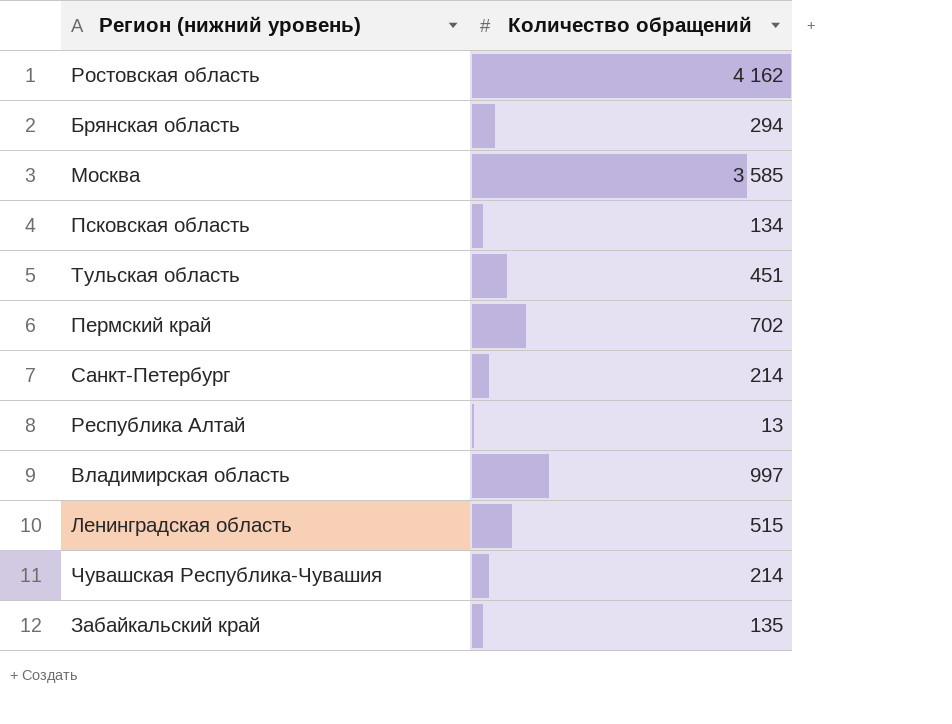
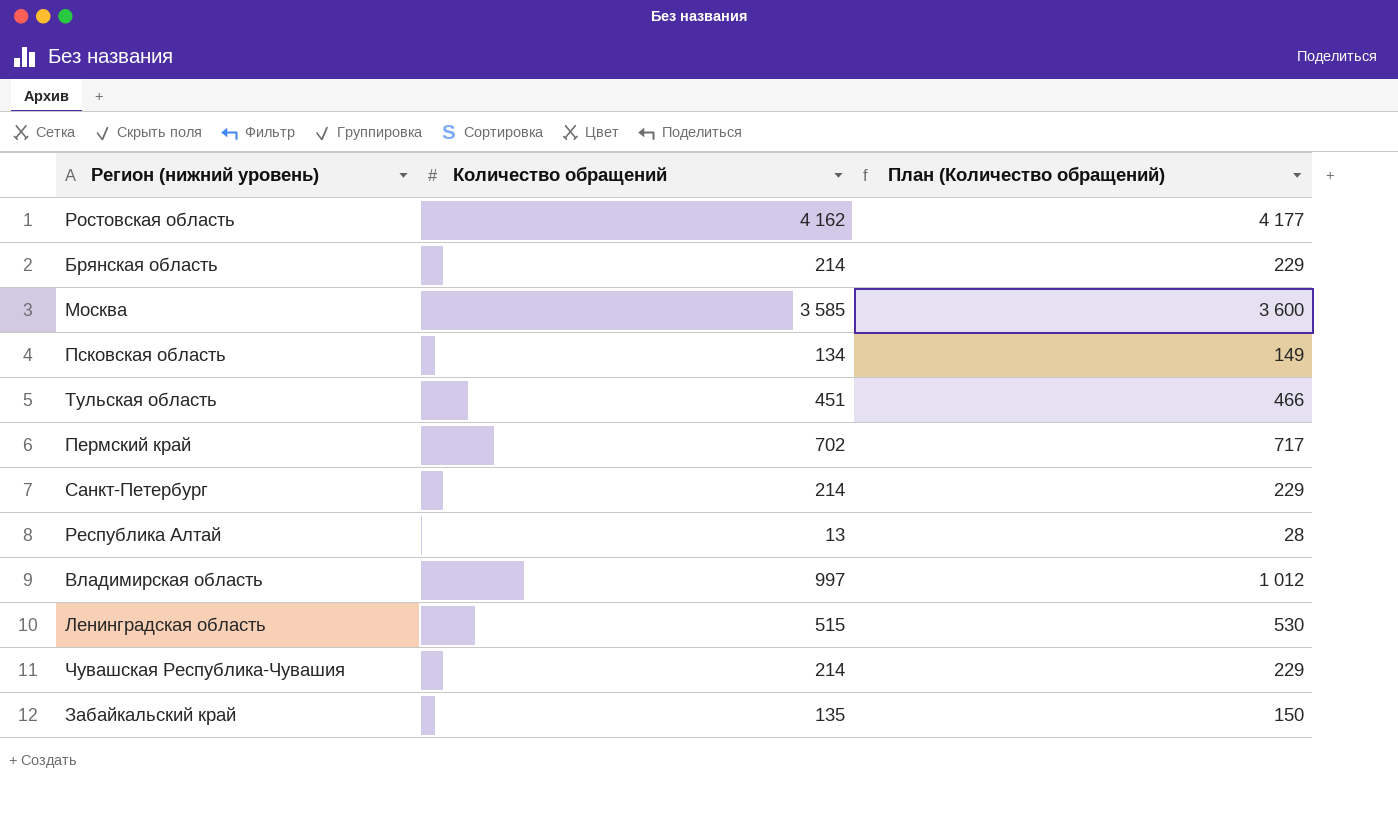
column План (Количество обращений) | formula: none -> [Количество обращений] + 15
Брянская область | Количество обращений: 294 -> 214

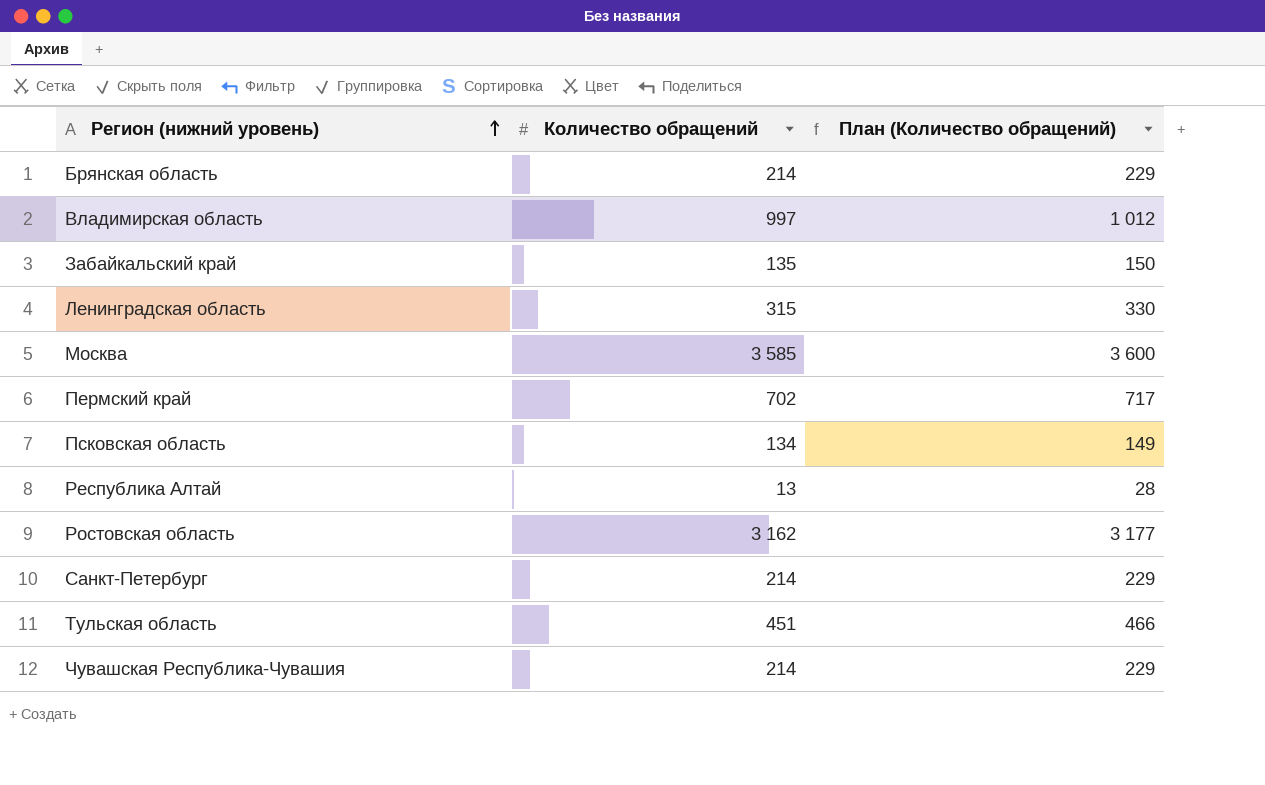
row order: none -> Регион (нижний уровень) ascending
Ленинградская область | Количество обращений: 515 -> 315
Ленинградская область | План (Количество обращений): 530 -> 330
Ростовская область | Количество обращений: 4 162 -> 3 162
Ростовская область | План (Количество обращений): 4 177 -> 3 177

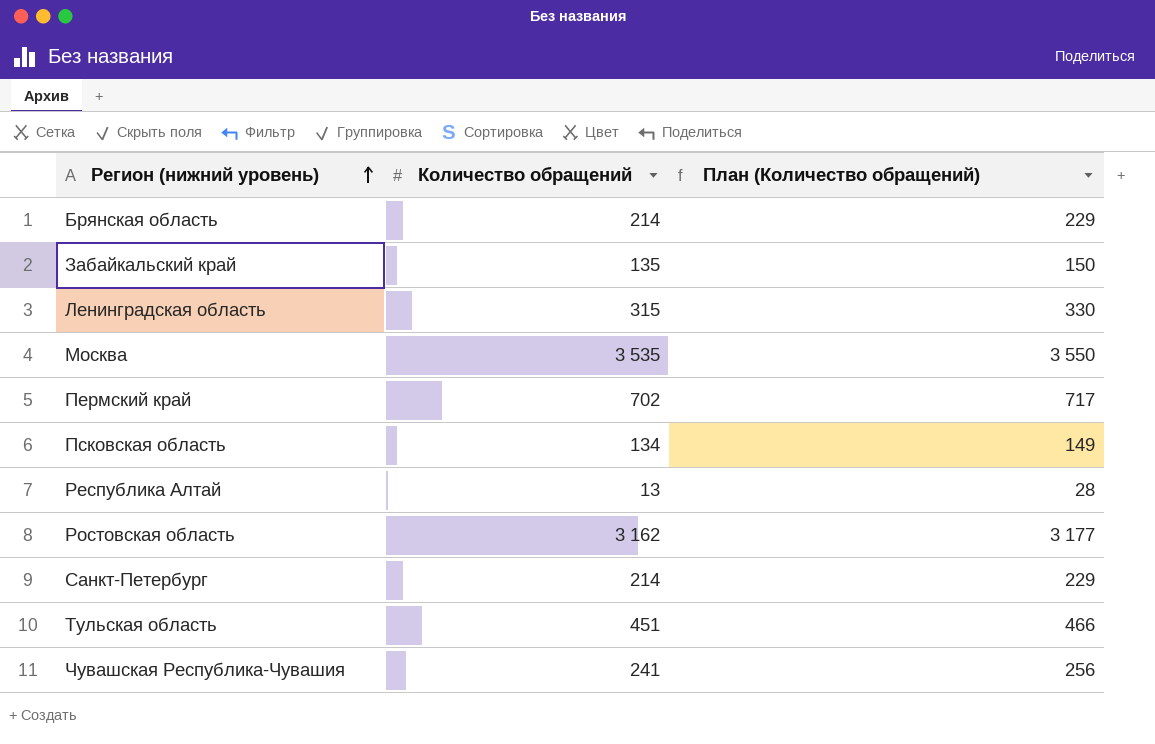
row Владимирская область: 997 | 1 012 -> none
Москва | Количество обращений: 3 585 -> 3 535
Москва | План (Количество обращений): 3 600 -> 3 550
Чувашская Республика-Чувашия | Количество обращений: 214 -> 241
Чувашская Республика-Чувашия | План (Количество обращений): 229 -> 256

